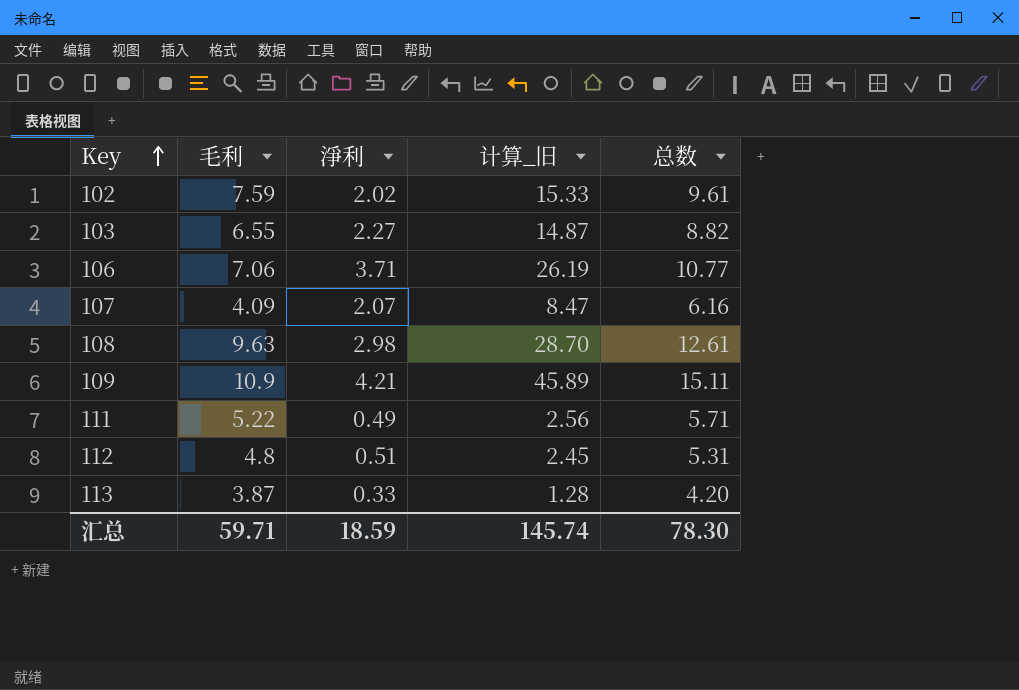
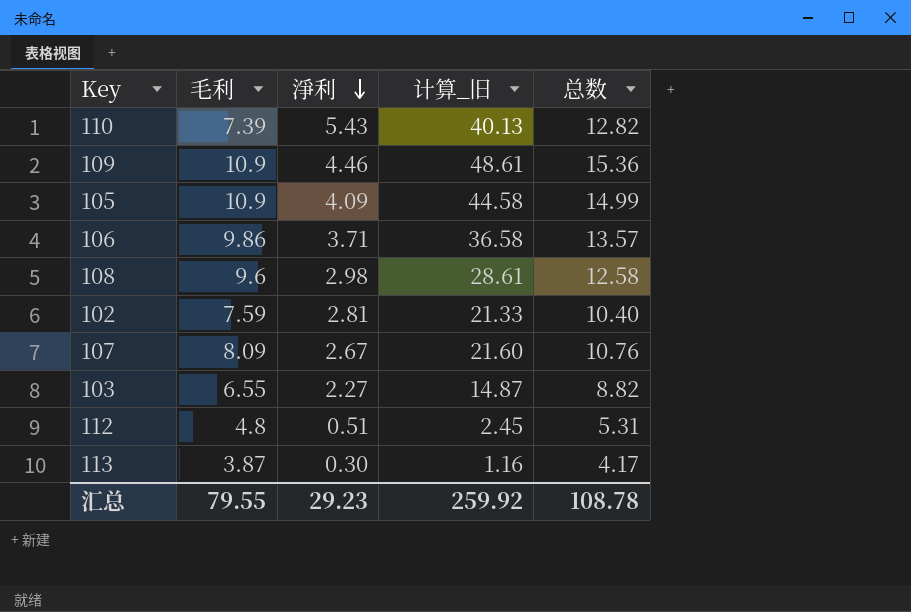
row order: Key ascending -> 淨利 descending
row 111: 5.22 | 0.49 | 2.56 | 5.71 -> none
row 110: none -> 7.39 | 5.43 | 40.13 | 12.82
109 | 淨利: 4.21 -> 4.46
109 | 计算_旧: 45.89 -> 48.61
109 | 总数: 15.11 -> 15.36
row 105: none -> 10.9 | 4.09 | 44.58 | 14.99
106 | 毛利: 7.06 -> 9.86
106 | 计算_旧: 26.19 -> 36.58
106 | 总数: 10.77 -> 13.57
108 | 毛利: 9.63 -> 9.6
108 | 计算_旧: 28.70 -> 28.61
108 | 总数: 12.61 -> 12.58
102 | 淨利: 2.02 -> 2.81
102 | 计算_旧: 15.33 -> 21.33
102 | 总数: 9.61 -> 10.40
107 | 毛利: 4.09 -> 8.09
107 | 淨利: 2.07 -> 2.67
107 | 计算_旧: 8.47 -> 21.60
107 | 总数: 6.16 -> 10.76
113 | 淨利: 0.33 -> 0.30
113 | 计算_旧: 1.28 -> 1.16
113 | 总数: 4.20 -> 4.17
汇总 | 毛利: 59.71 -> 79.55
汇总 | 淨利: 18.59 -> 29.23
汇总 | 计算_旧: 145.74 -> 259.92
汇总 | 总数: 78.30 -> 108.78

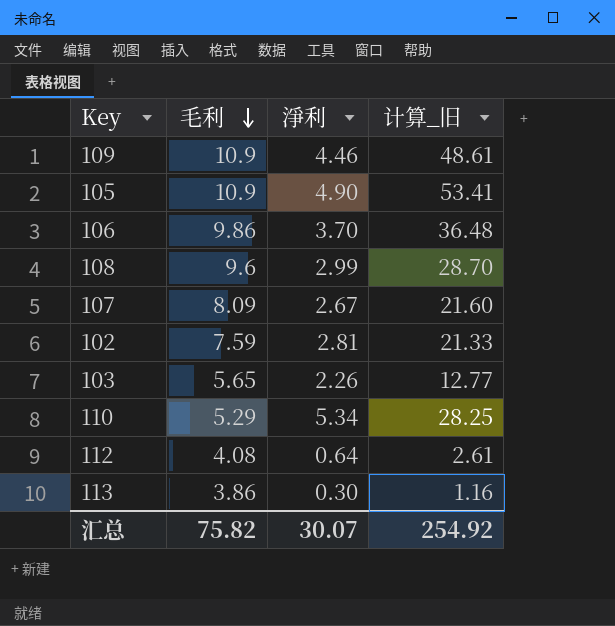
row order: 淨利 descending -> 毛利 descending
column 总数 | formula: [毛利] + [淨利] -> none
105 | 淨利: 4.09 -> 4.90
105 | 计算_旧: 44.58 -> 53.41
106 | 淨利: 3.71 -> 3.70
106 | 计算_旧: 36.58 -> 36.48
108 | 淨利: 2.98 -> 2.99
108 | 计算_旧: 28.61 -> 28.70
103 | 毛利: 6.55 -> 5.65
103 | 淨利: 2.27 -> 2.26
103 | 计算_旧: 14.87 -> 12.77
110 | 毛利: 7.39 -> 5.29
110 | 淨利: 5.43 -> 5.34
110 | 计算_旧: 40.13 -> 28.25
112 | 毛利: 4.8 -> 4.08
112 | 淨利: 0.51 -> 0.64
112 | 计算_旧: 2.45 -> 2.61
113 | 毛利: 3.87 -> 3.86
汇总 | 毛利: 79.55 -> 75.82
汇总 | 淨利: 29.23 -> 30.07
汇总 | 计算_旧: 259.92 -> 254.92

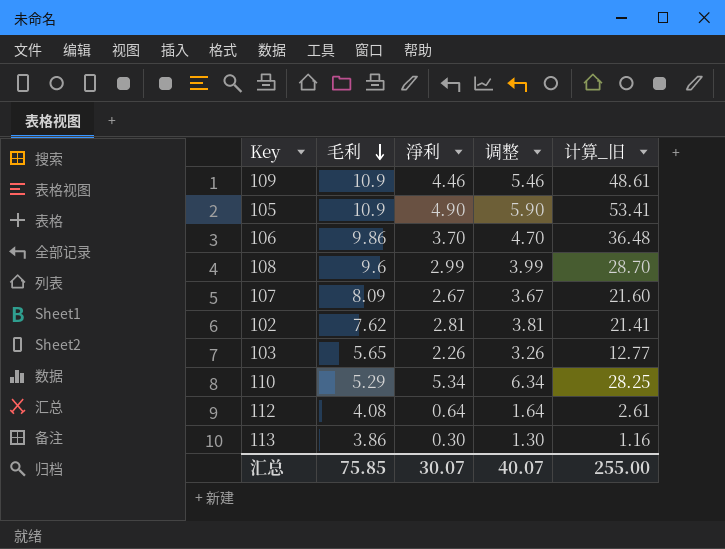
column 调整 | formula: none -> [淨利] + 1
102 | 毛利: 7.59 -> 7.62
102 | 计算_旧: 21.33 -> 21.41
汇总 | 毛利: 75.82 -> 75.85
汇总 | 计算_旧: 254.92 -> 255.00

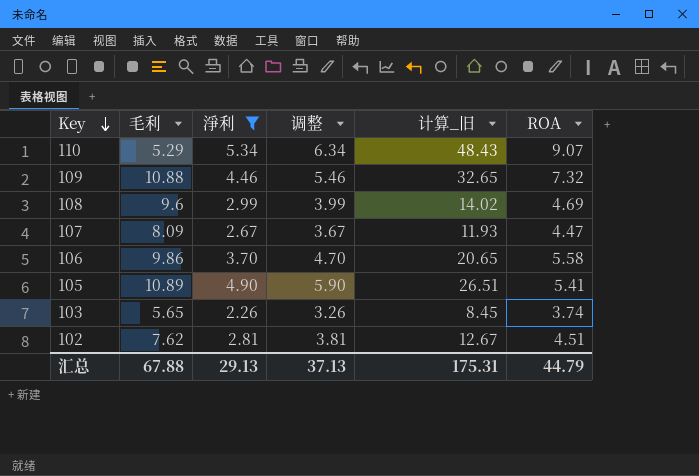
filter: none -> 淨利 >= 2.26
row order: 毛利 descending -> Key descending
column 计算_旧 | formula: [毛利] * [淨利] -> [淨利] * [ROA]
column ROA | position: none -> 6
109 | 毛利: 10.9 -> 10.88
105 | 毛利: 10.9 -> 10.89
汇总 | 毛利: 75.85 -> 67.88
汇总 | 淨利: 30.07 -> 29.13
汇总 | 调整: 40.07 -> 37.13
汇总 | 计算_旧: 255.00 -> 175.31

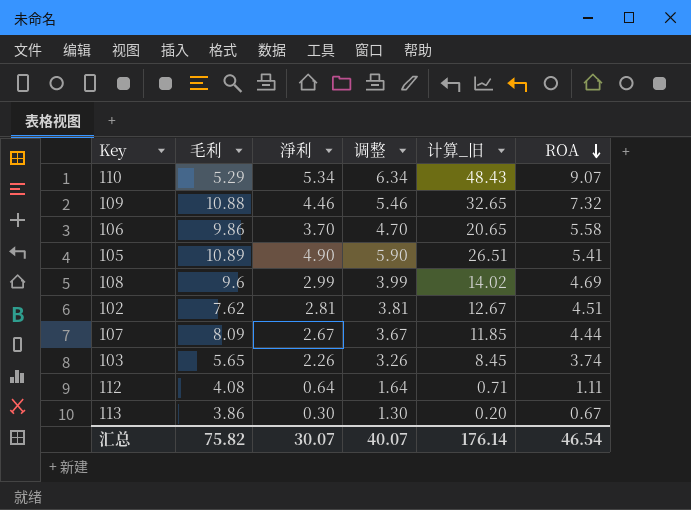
filter: 淨利 >= 2.26 -> none
row order: Key descending -> ROA descending
107 | 计算_旧: 11.93 -> 11.85
107 | ROA: 4.47 -> 4.44
汇总 | 毛利: 67.88 -> 75.82
汇总 | 淨利: 29.13 -> 30.07
汇总 | 调整: 37.13 -> 40.07
汇总 | 计算_旧: 175.31 -> 176.14
汇总 | ROA: 44.79 -> 46.54

